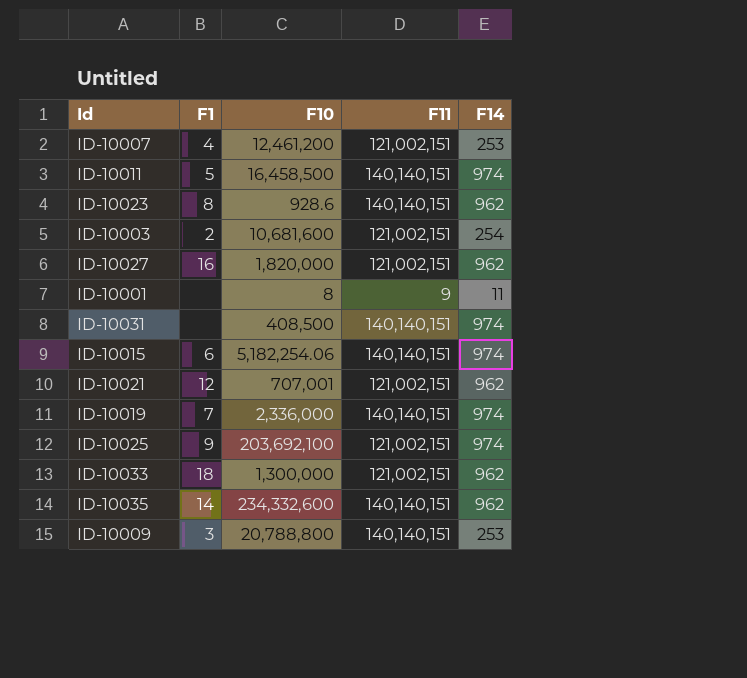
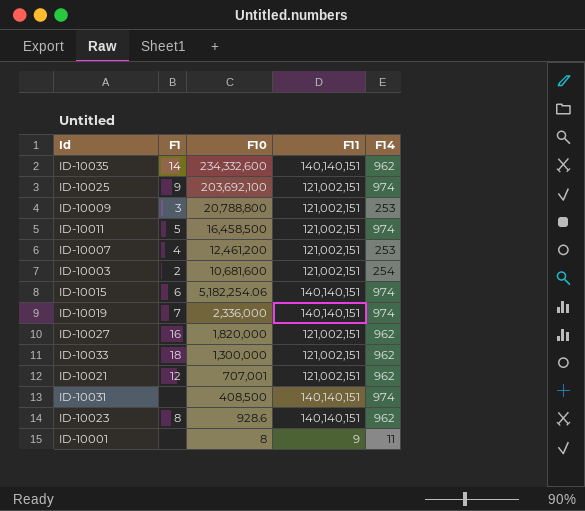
row order: none -> F10 descending
ID-10009 | F11: 140,140,151 -> 121,002,151
ID-10011 | F11: 140,140,151 -> 121,002,151

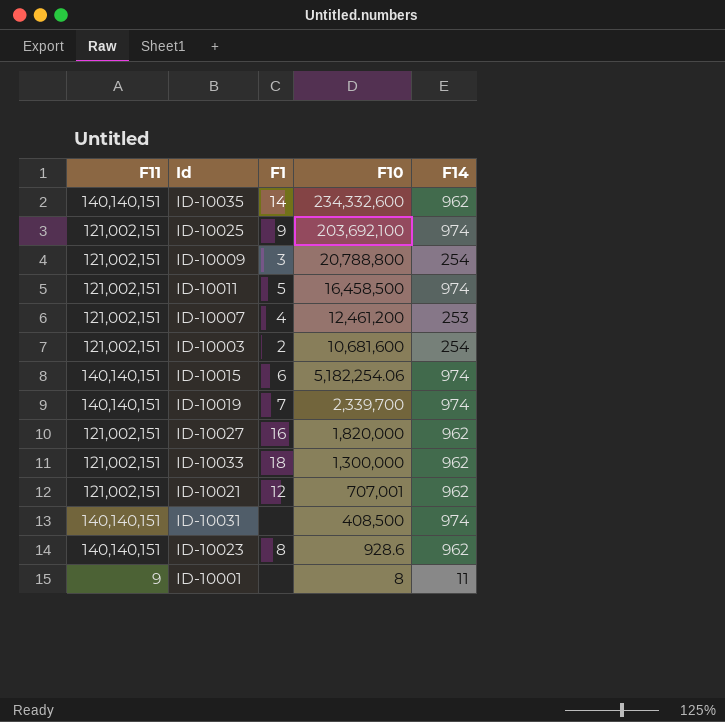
column F11 | position: 4 -> 1
ID-10009 | F14: 253 -> 254
ID-10019 | F10: 2,336,000 -> 2,339,700

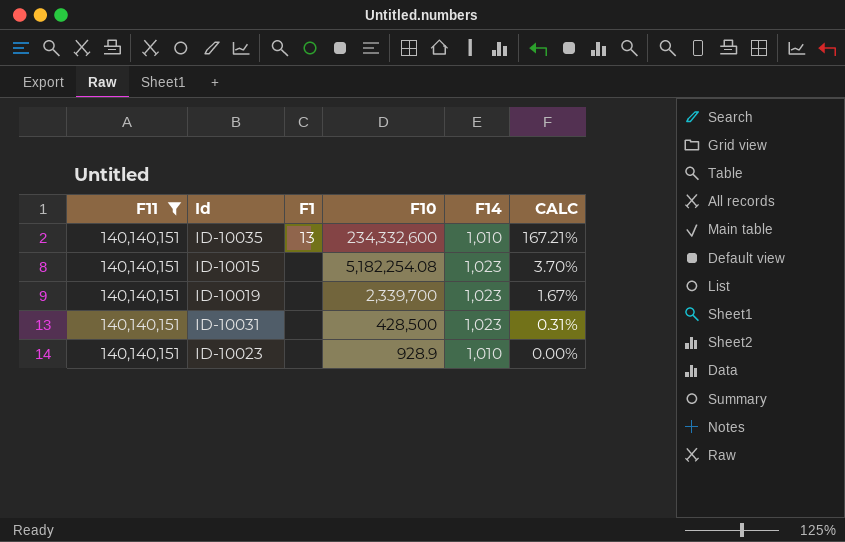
filter: none -> F11 = 140,140,151
column CALC | formula: none -> [F10] / [F11]
ID-10035 | F1: 14 -> 13
ID-10035 | F14: 962 -> 1,010
ID-10015 | F1: 6 -> none
ID-10015 | F10: 5,182,254.06 -> 5,182,254.08
ID-10015 | F14: 974 -> 1,023
ID-10019 | F1: 7 -> none
ID-10019 | F14: 974 -> 1,023
ID-10031 | F10: 408,500 -> 428,500
ID-10031 | F14: 974 -> 1,023
ID-10023 | F1: 8 -> none
ID-10023 | F10: 928.6 -> 928.9
ID-10023 | F14: 962 -> 1,010

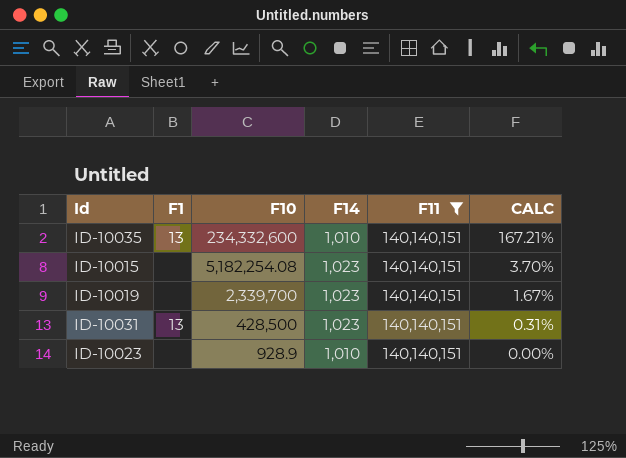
column F11 | position: 1 -> 5
ID-10031 | F1: none -> 13

